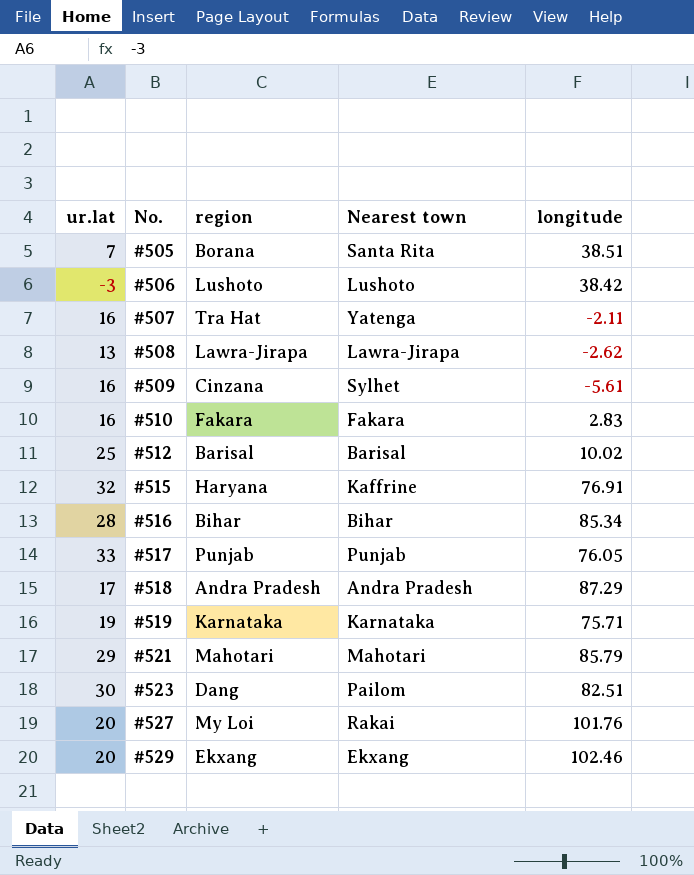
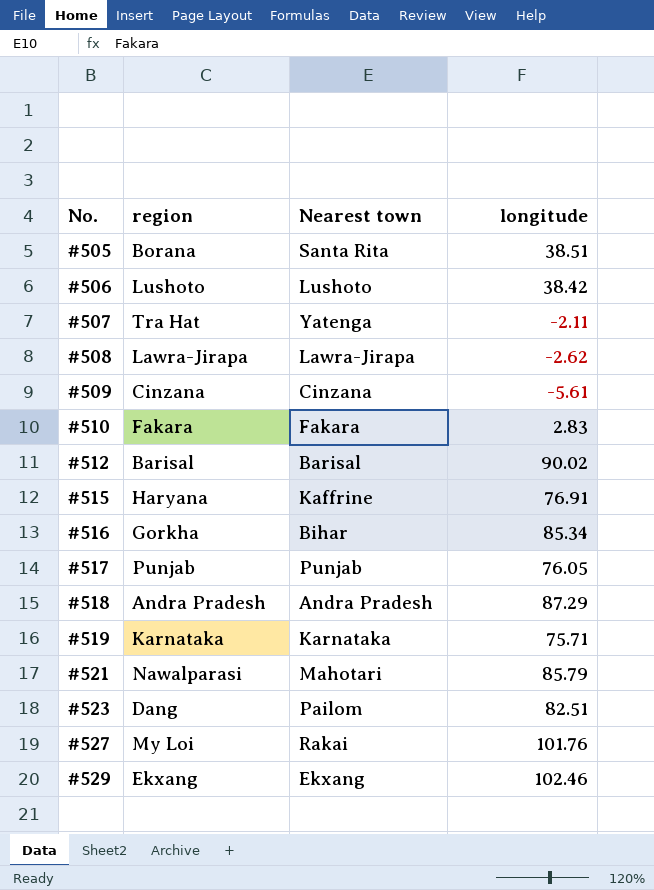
column ur.lat | position: 1 -> none
#509 | Nearest town: Sylhet -> Cinzana
#512 | longitude: 10.02 -> 90.02
#516 | region: Bihar -> Gorkha
#521 | region: Mahotari -> Nawalparasi

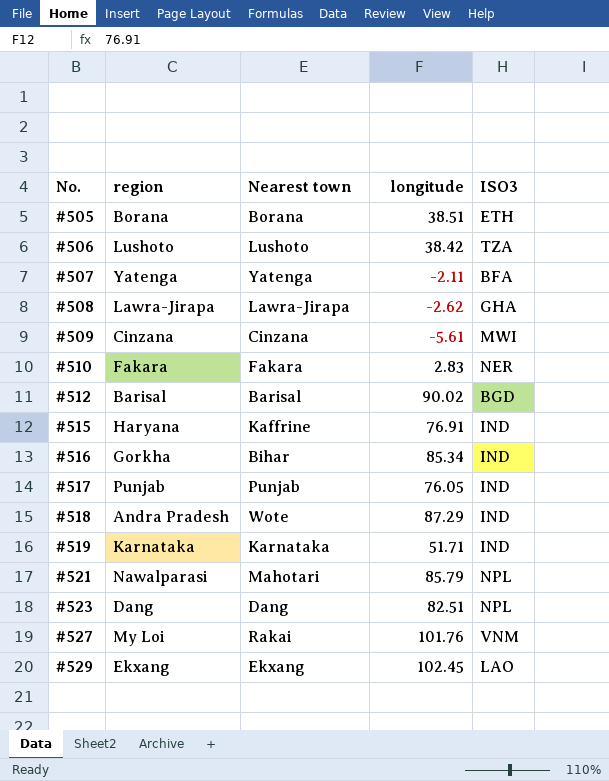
column ISO3 | position: none -> 5
#505 | Nearest town: Santa Rita -> Borana
#507 | region: Tra Hat -> Yatenga
#518 | Nearest town: Andra Pradesh -> Wote
#519 | longitude: 75.71 -> 51.71
#523 | Nearest town: Pailom -> Dang
#529 | longitude: 102.46 -> 102.45

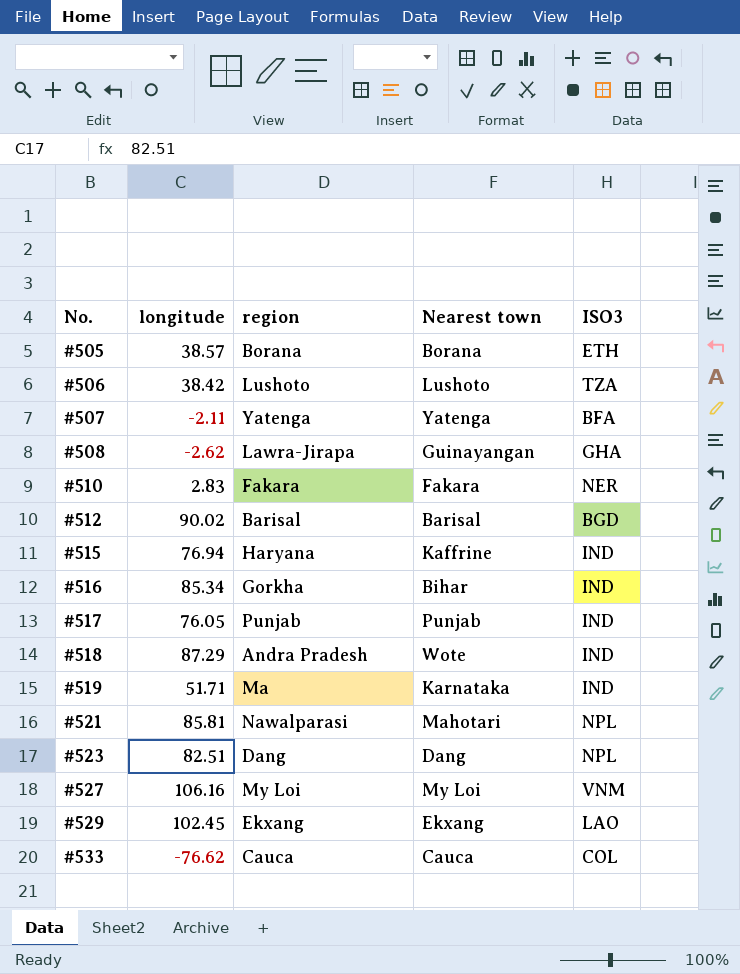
column longitude | position: 4 -> 2
row #509: Cinzana | Cinzana | -5.61 | MWI -> none
#505 | longitude: 38.51 -> 38.57
#508 | Nearest town: Lawra-Jirapa -> Guinayangan
#515 | longitude: 76.91 -> 76.94
#519 | region: Karnataka -> Ma
#521 | longitude: 85.79 -> 85.81
#527 | longitude: 101.76 -> 106.16
#527 | Nearest town: Rakai -> My Loi
row #533: none -> -76.62 | Cauca | Cauca | COL

